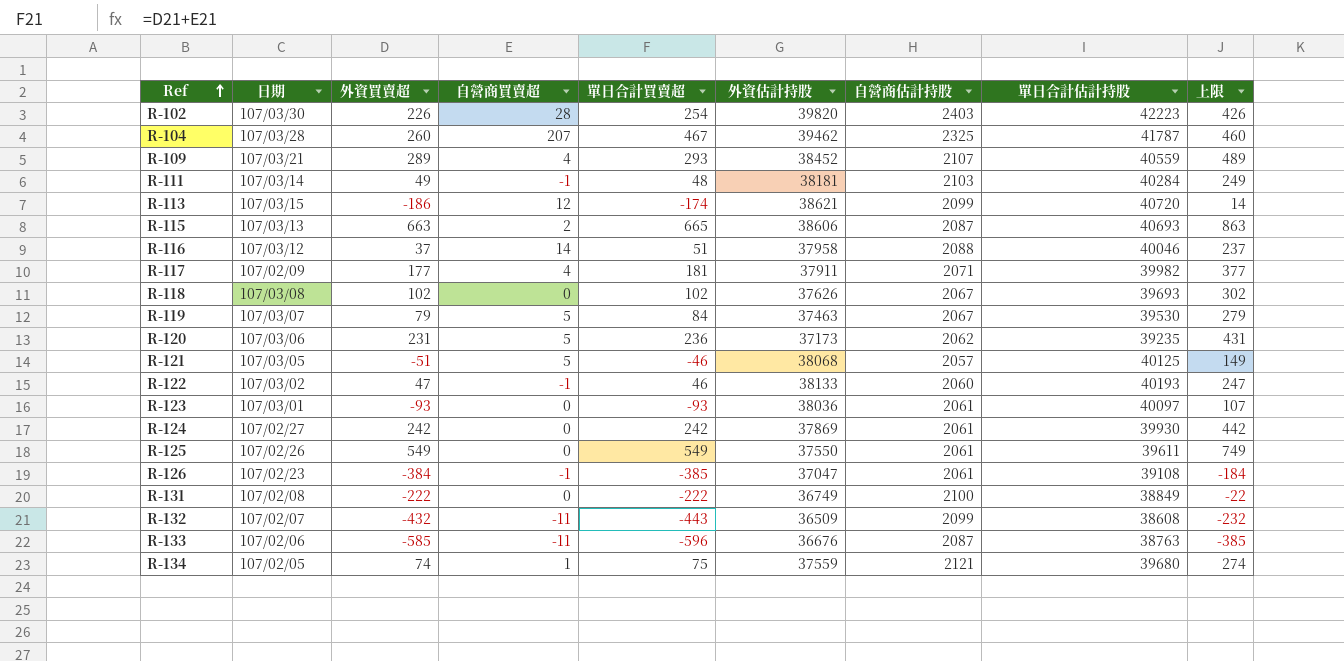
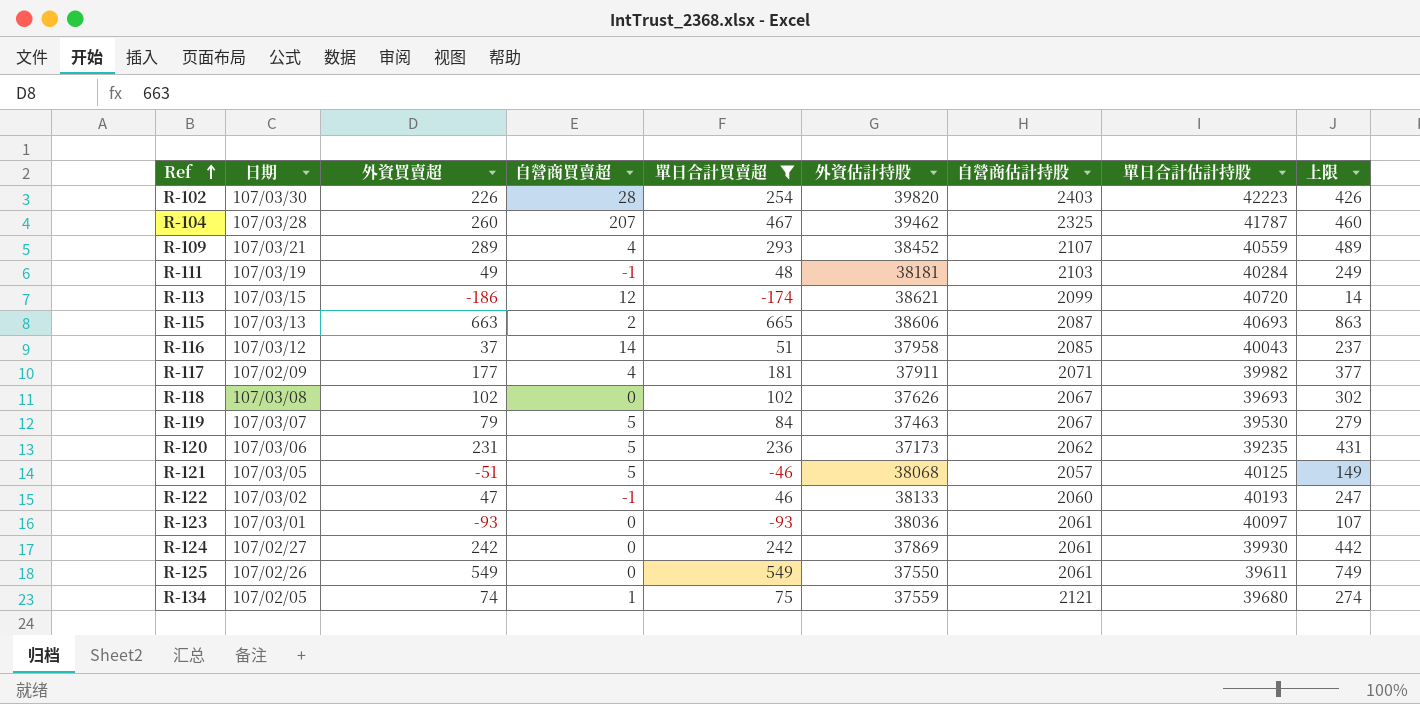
filter: none -> 單日合計買賣超 >= -174
R-111 | 日期: 107/03/14 -> 107/03/19
R-116 | 自營商估計持股: 2088 -> 2085
R-116 | 單日合計估計持股: 40046 -> 40043

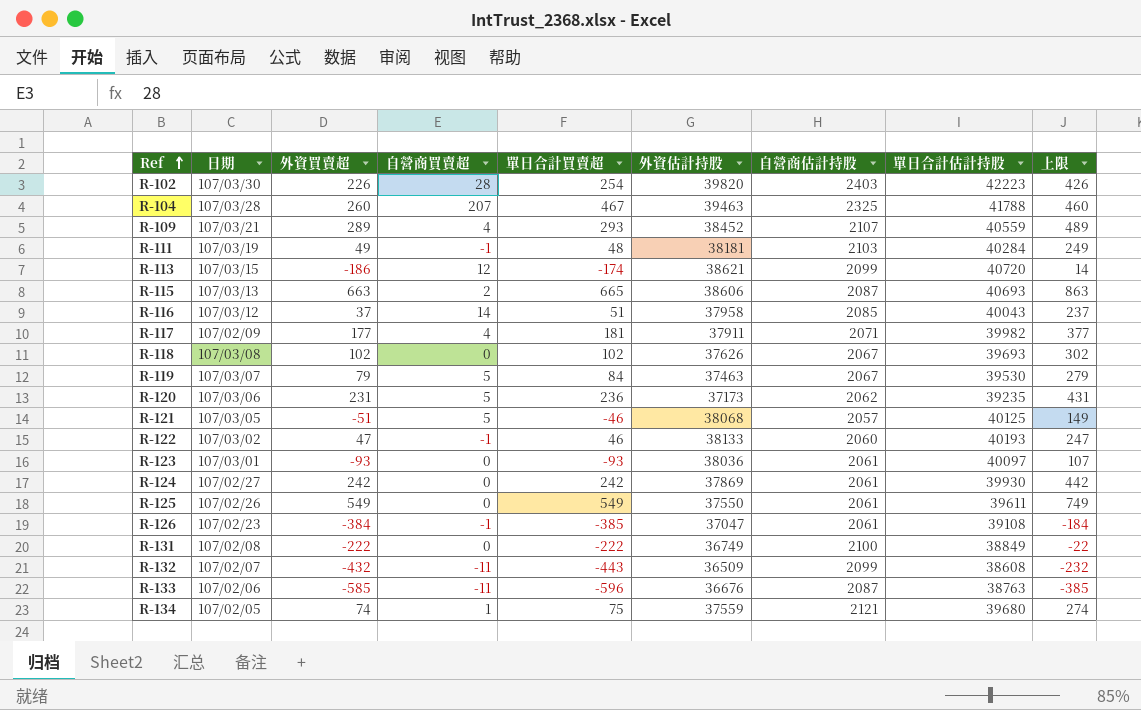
filter: 單日合計買賣超 >= -174 -> none
R-104 | 外資估計持股: 39462 -> 39463
R-104 | 單日合計估計持股: 41787 -> 41788

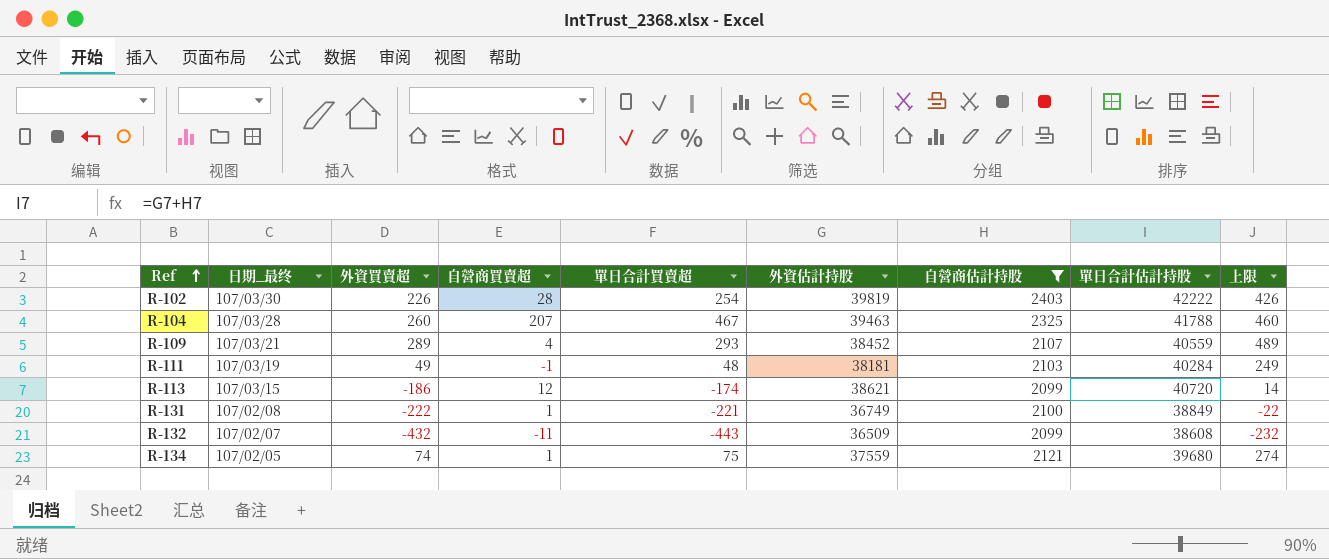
filter: none -> 自營商估計持股 >= 2099
column name: 日期 -> 日期_最终
R-102 | 外資估計持股: 39820 -> 39819
R-102 | 單日合計估計持股: 42223 -> 42222
R-131 | 自營商買賣超: 0 -> 1
R-131 | 單日合計買賣超: -222 -> -221

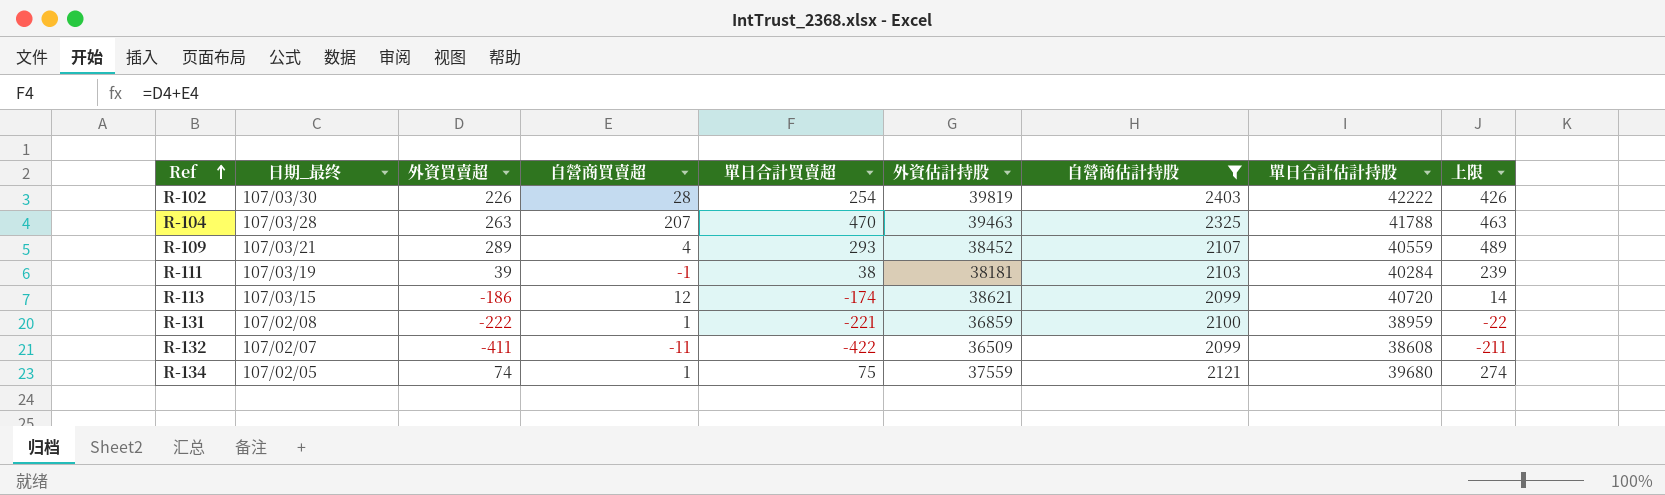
R-104 | 外資買賣超: 260 -> 263
R-104 | 單日合計買賣超: 467 -> 470
R-104 | 上限: 460 -> 463
R-111 | 外資買賣超: 49 -> 39
R-111 | 單日合計買賣超: 48 -> 38
R-111 | 上限: 249 -> 239
R-131 | 外資估計持股: 36749 -> 36859
R-131 | 單日合計估計持股: 38849 -> 38959
R-132 | 外資買賣超: -432 -> -411
R-132 | 單日合計買賣超: -443 -> -422
R-132 | 上限: -232 -> -211

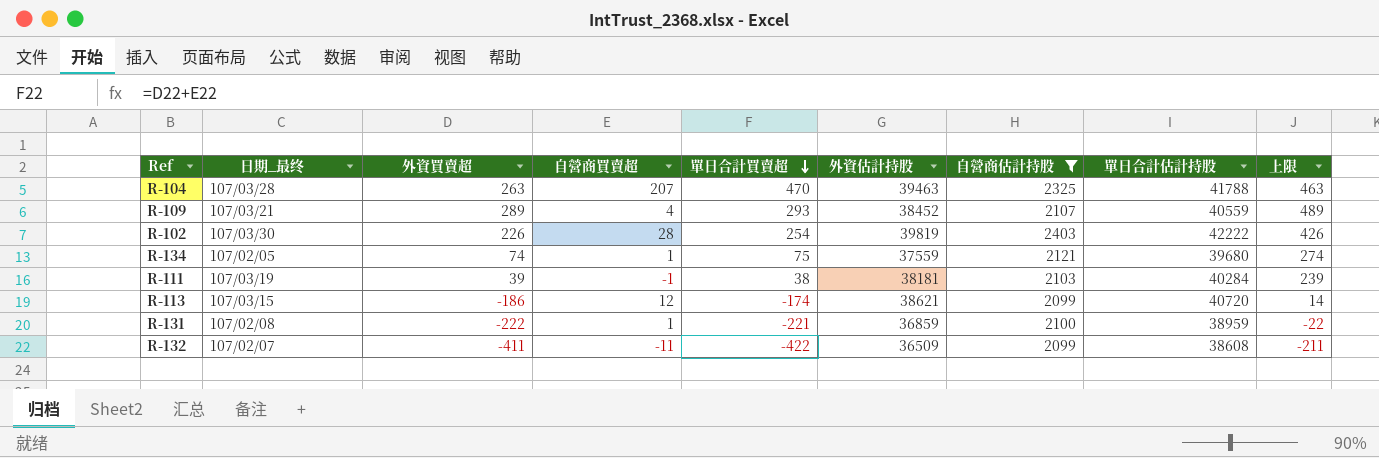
row order: Ref ascending -> 單日合計買賣超 descending

